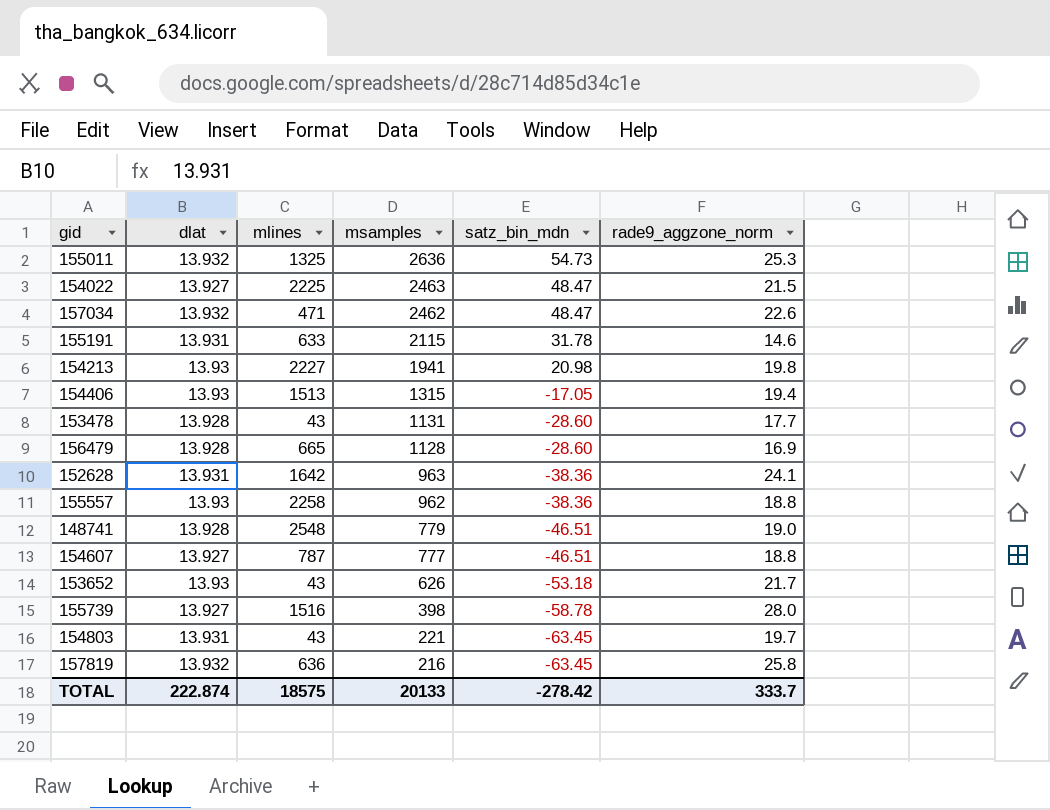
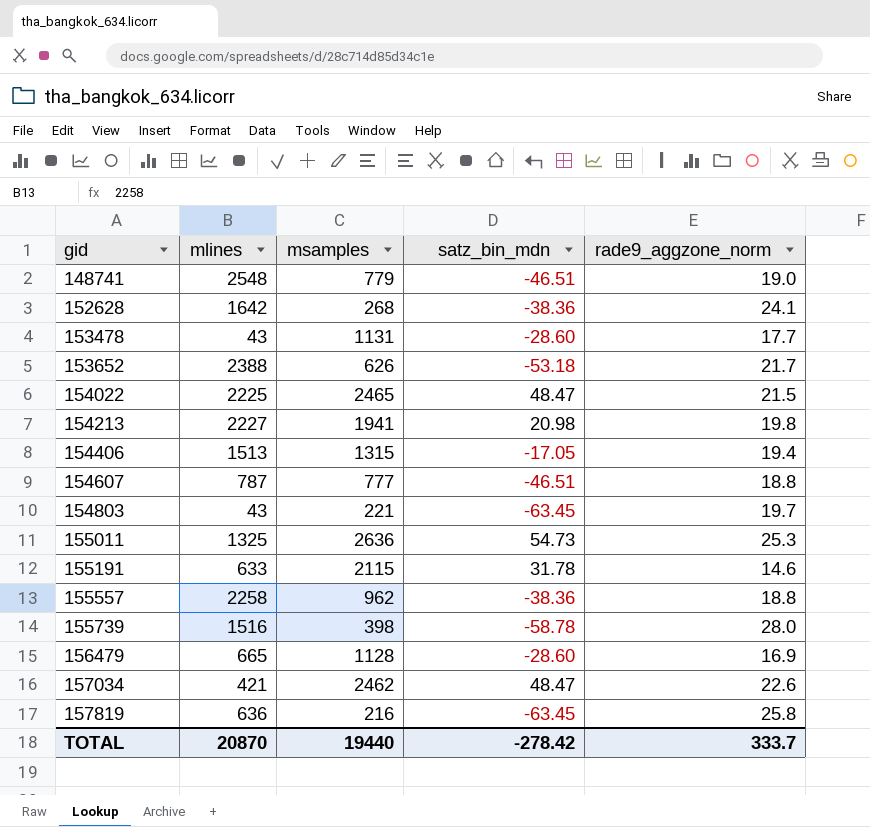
row order: msamples descending -> gid ascending
column dlat | position: 2 -> none
152628 | msamples: 963 -> 268
153652 | mlines: 43 -> 2388
154022 | msamples: 2463 -> 2465
157034 | mlines: 471 -> 421
TOTAL | mlines: 18575 -> 20870
TOTAL | msamples: 20133 -> 19440

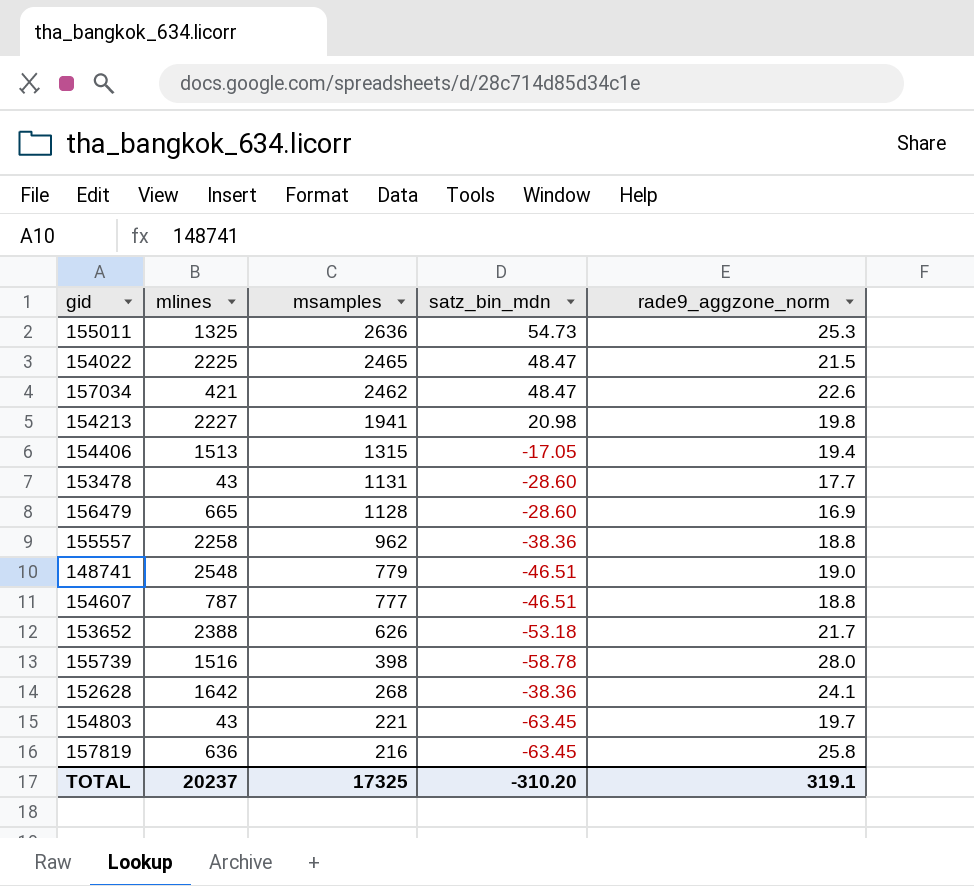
row order: gid ascending -> msamples descending
row 155191: 633 | 2115 | 31.78 | 14.6 -> none
TOTAL | mlines: 20870 -> 20237
TOTAL | msamples: 19440 -> 17325
TOTAL | satz_bin_mdn: -278.42 -> -310.20
TOTAL | rade9_aggzone_norm: 333.7 -> 319.1

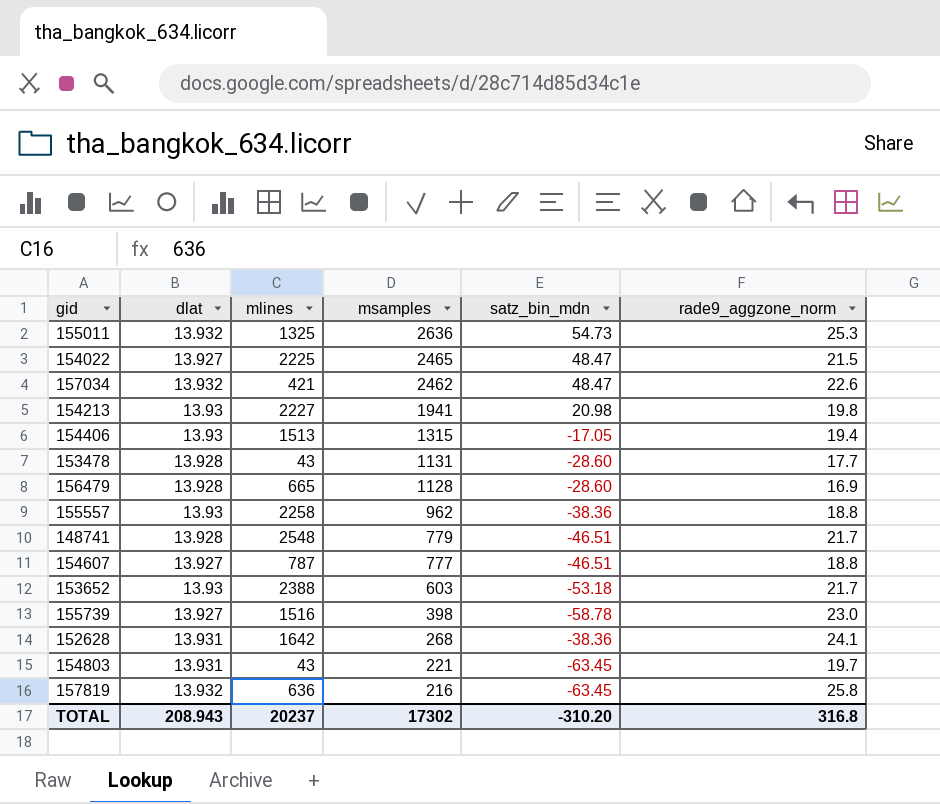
column dlat | position: none -> 2
148741 | rade9_aggzone_norm: 19.0 -> 21.7
153652 | msamples: 626 -> 603
155739 | rade9_aggzone_norm: 28.0 -> 23.0
TOTAL | msamples: 17325 -> 17302
TOTAL | rade9_aggzone_norm: 319.1 -> 316.8

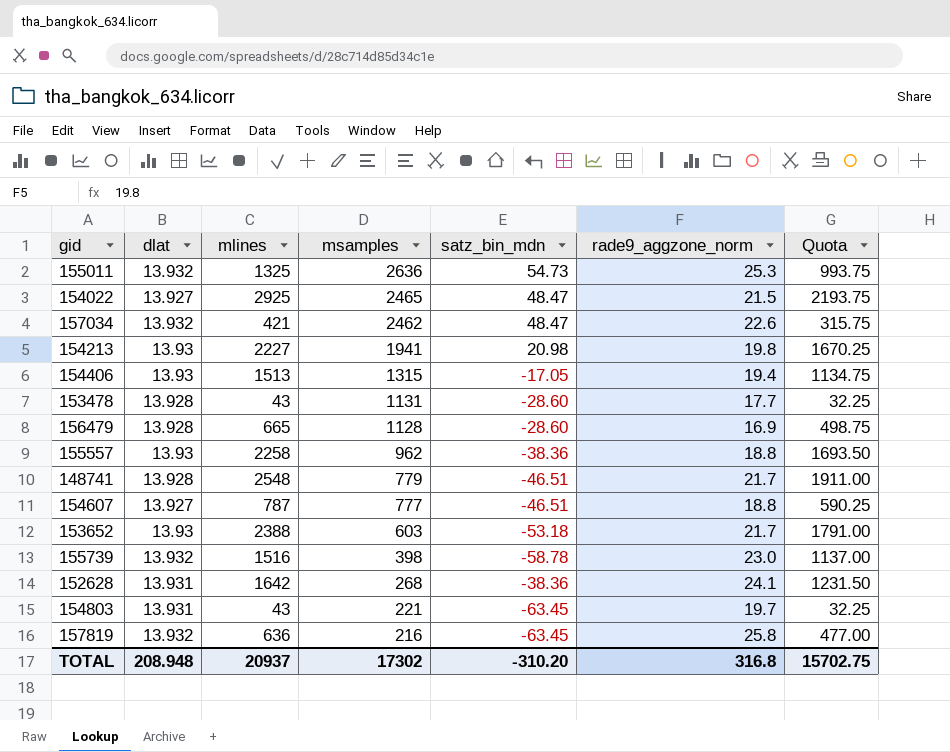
column Quota | formula: none -> [mlines] * 0.75
154022 | mlines: 2225 -> 2925
155739 | dlat: 13.927 -> 13.932
TOTAL | dlat: 208.943 -> 208.948
TOTAL | mlines: 20237 -> 20937

